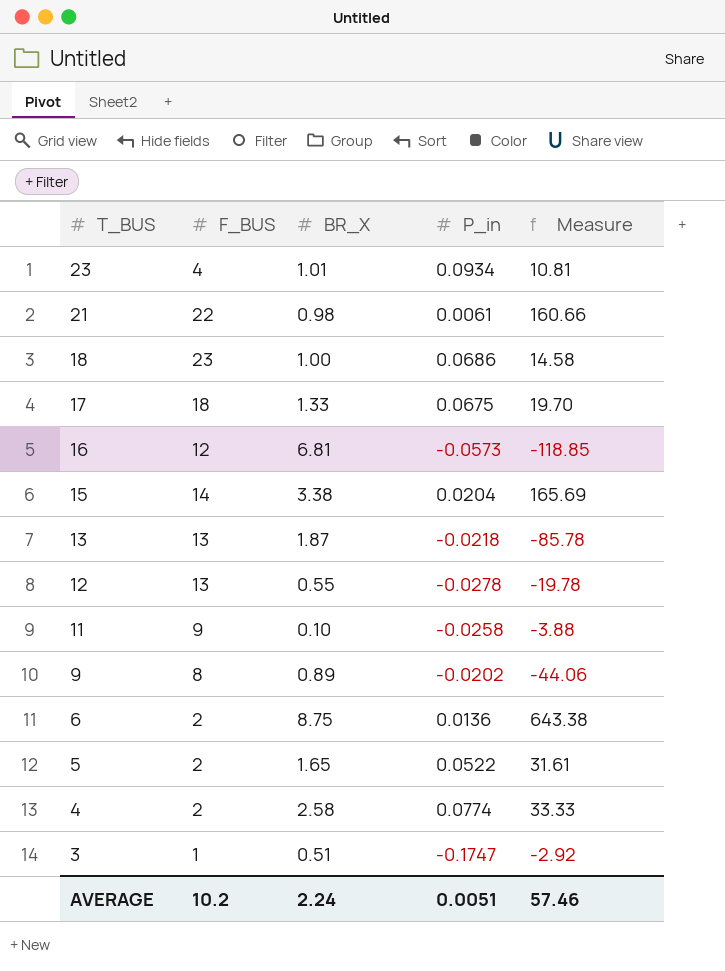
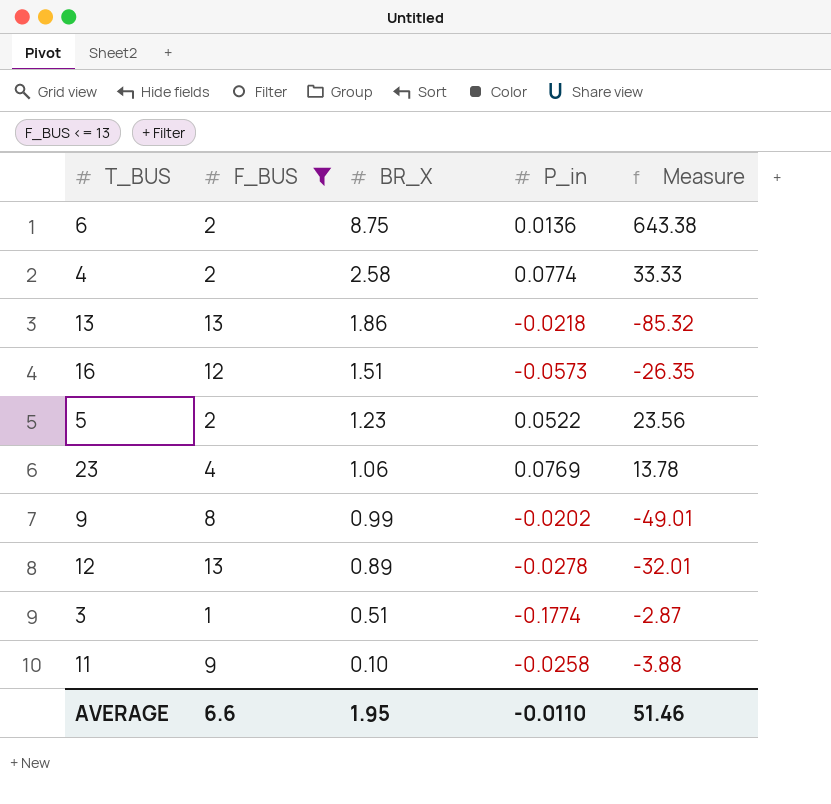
filter: none -> F_BUS <= 13
row order: T_BUS descending -> BR_X descending
13 | BR_X: 1.87 -> 1.86
13 | Measure: -85.78 -> -85.32
16 | BR_X: 6.81 -> 1.51
16 | Measure: -118.85 -> -26.35
5 | BR_X: 1.65 -> 1.23
5 | Measure: 31.61 -> 23.56
23 | BR_X: 1.01 -> 1.06
23 | P_in: 0.0934 -> 0.0769
23 | Measure: 10.81 -> 13.78
9 | BR_X: 0.89 -> 0.99
9 | Measure: -44.06 -> -49.01
12 | BR_X: 0.55 -> 0.89
12 | Measure: -19.78 -> -32.01
3 | P_in: -0.1747 -> -0.1774
3 | Measure: -2.92 -> -2.87
AVERAGE | F_BUS: 10.2 -> 6.6
AVERAGE | BR_X: 2.24 -> 1.95
AVERAGE | P_in: 0.0051 -> -0.0110
AVERAGE | Measure: 57.46 -> 51.46

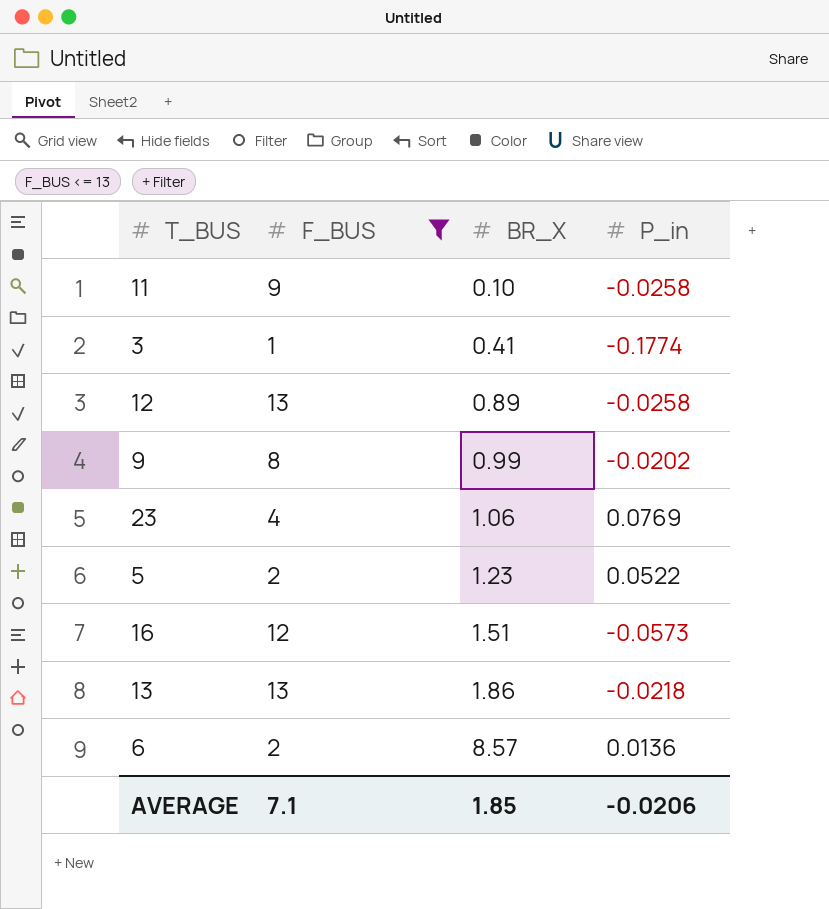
row order: BR_X descending -> BR_X ascending
column Measure | formula: [BR_X] / [P_in] -> none
row 4: 2 | 2.58 | 0.0774 | 33.33 -> none
3 | BR_X: 0.51 -> 0.41
12 | P_in: -0.0278 -> -0.0258
6 | BR_X: 8.75 -> 8.57
AVERAGE | F_BUS: 6.6 -> 7.1
AVERAGE | BR_X: 1.95 -> 1.85
AVERAGE | P_in: -0.0110 -> -0.0206

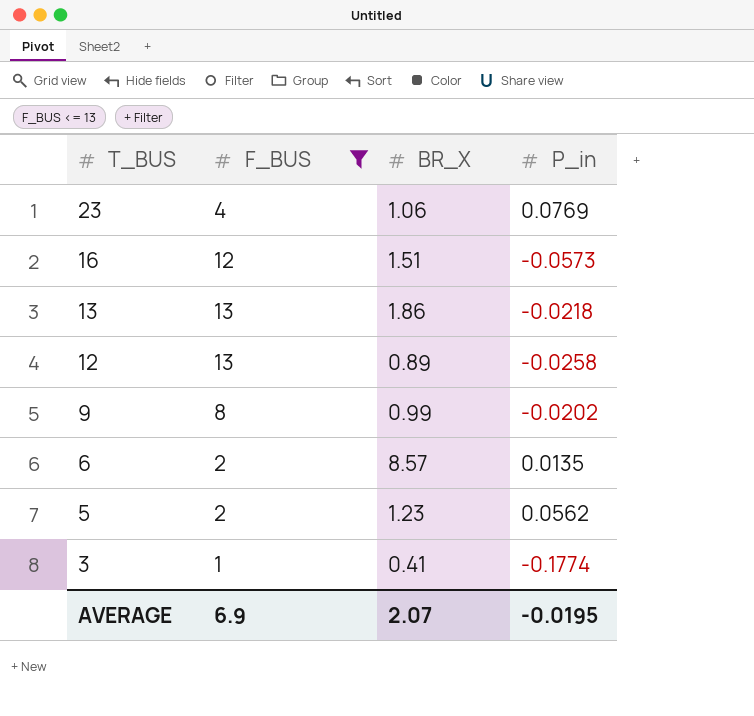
row order: BR_X ascending -> T_BUS descending
row 11: 9 | 0.10 | -0.0258 -> none
6 | P_in: 0.0136 -> 0.0135
5 | P_in: 0.0522 -> 0.0562
AVERAGE | F_BUS: 7.1 -> 6.9
AVERAGE | BR_X: 1.85 -> 2.07
AVERAGE | P_in: -0.0206 -> -0.0195

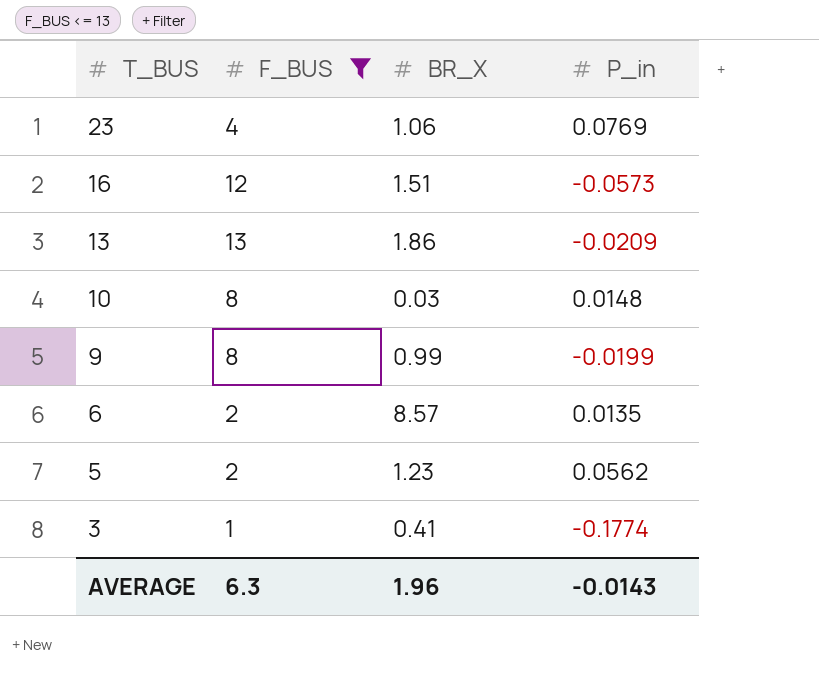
row 12: 13 | 0.89 | -0.0258 -> none
13 | P_in: -0.0218 -> -0.0209
row 10: none -> 8 | 0.03 | 0.0148
9 | P_in: -0.0202 -> -0.0199
AVERAGE | F_BUS: 6.9 -> 6.3
AVERAGE | BR_X: 2.07 -> 1.96
AVERAGE | P_in: -0.0195 -> -0.0143

